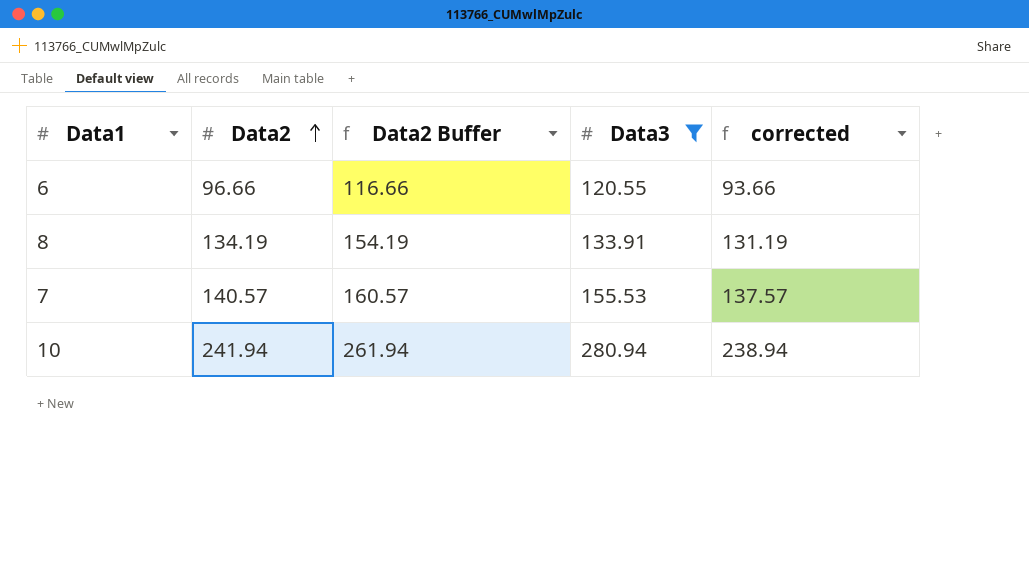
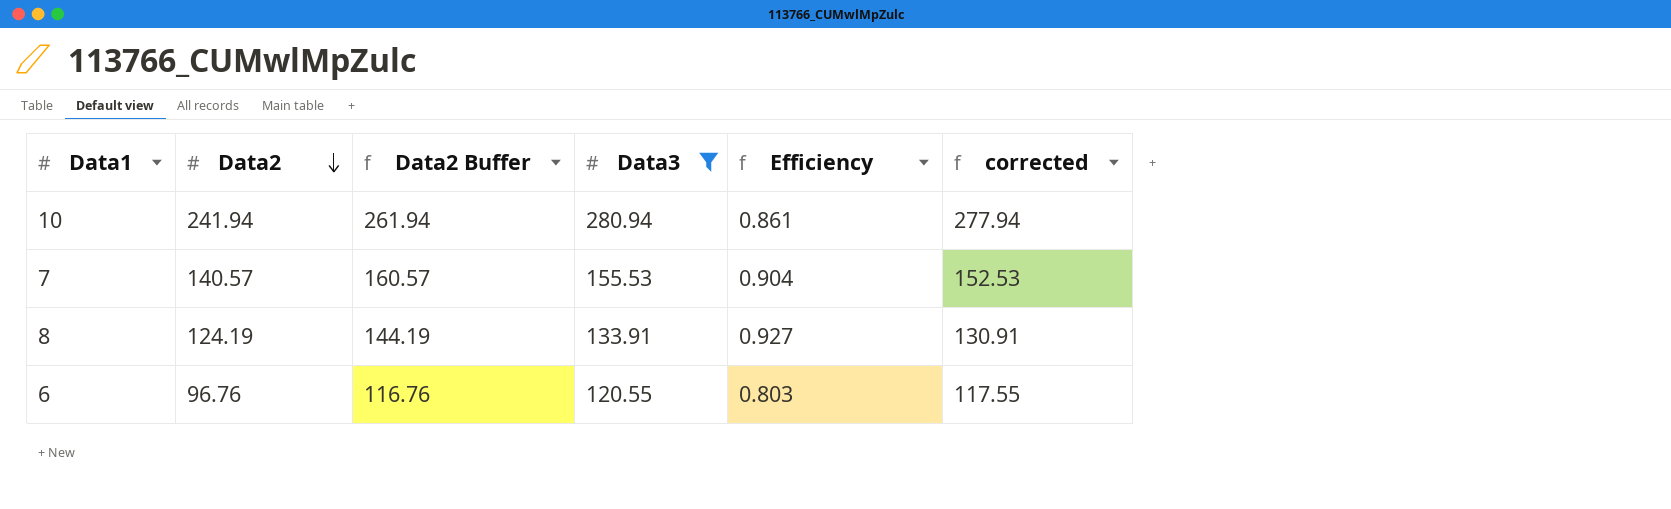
row order: Data2 ascending -> Data2 descending
column Efficiency | formula: none -> [Data2] / [Data3]
column corrected | formula: [Data2] - 3 -> [Data3] - 3
8 | Data2: 134.19 -> 124.19
8 | Data2 Buffer: 154.19 -> 144.19
6 | Data2: 96.66 -> 96.76
6 | Data2 Buffer: 116.66 -> 116.76

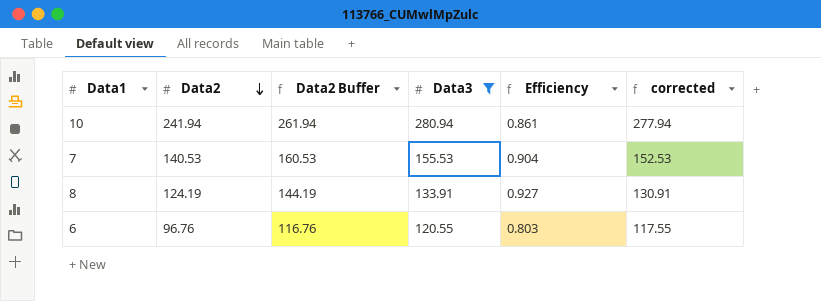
7 | Data2: 140.57 -> 140.53
7 | Data2 Buffer: 160.57 -> 160.53

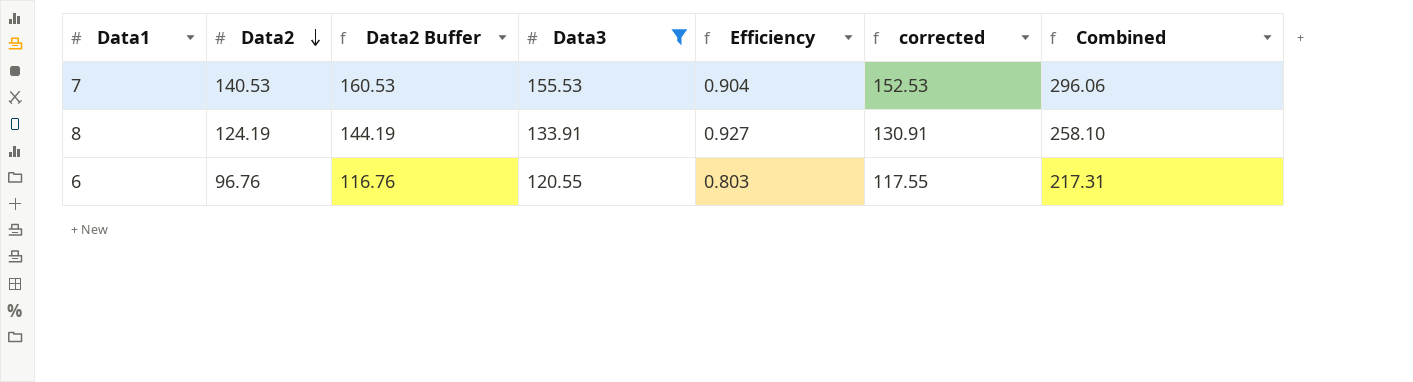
column Combined | formula: none -> [Data2] + [Data3]
row 10: 241.94 | 261.94 | 280.94 | 0.861 | 277.94 -> none

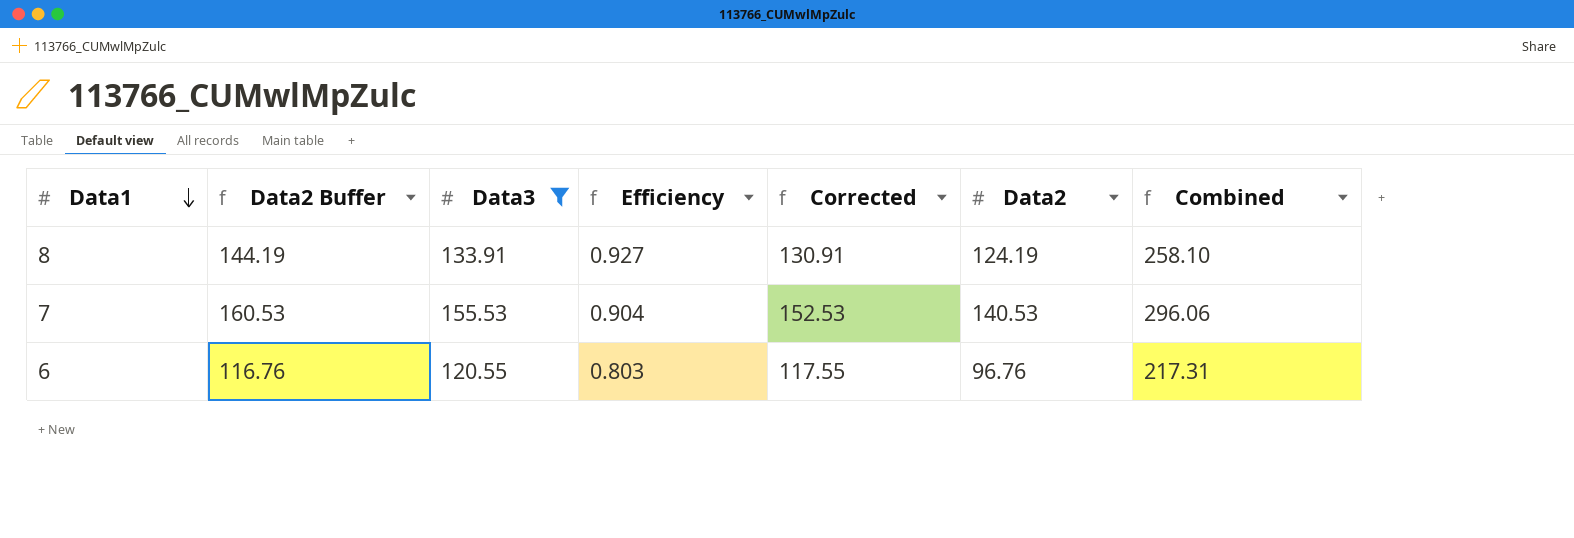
row order: Data2 descending -> Data1 descending
column name: corrected -> Corrected
column Data2 | position: 2 -> 6

